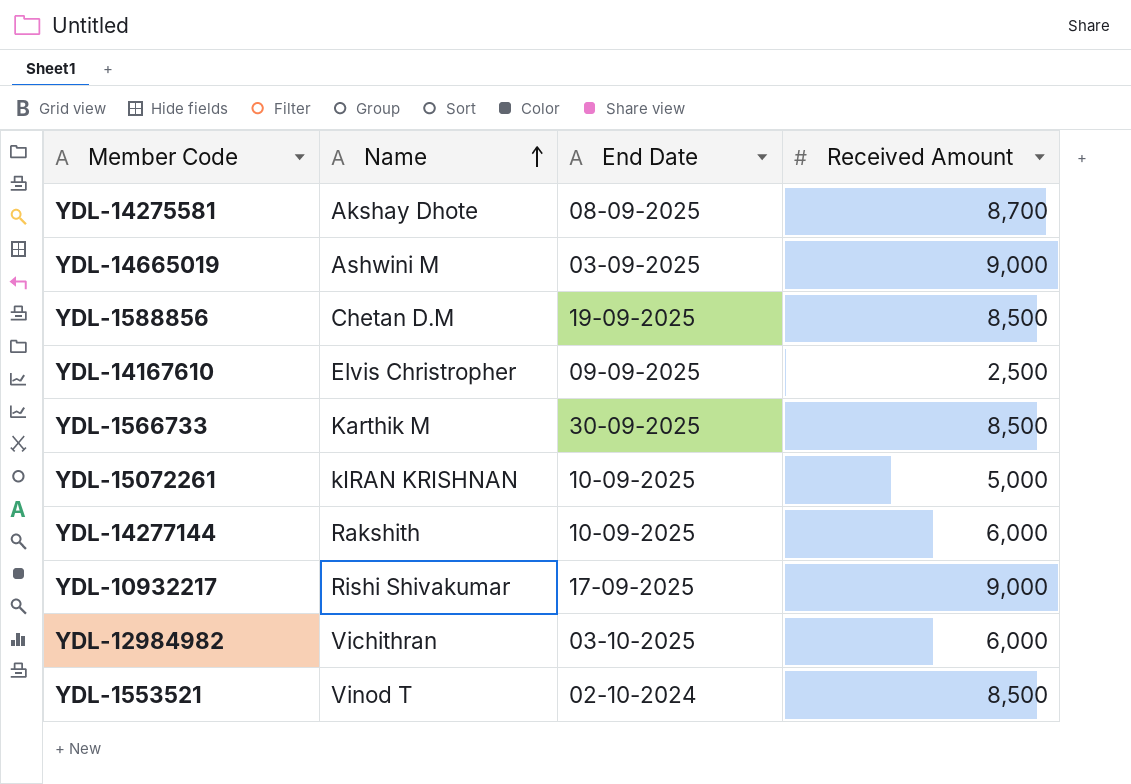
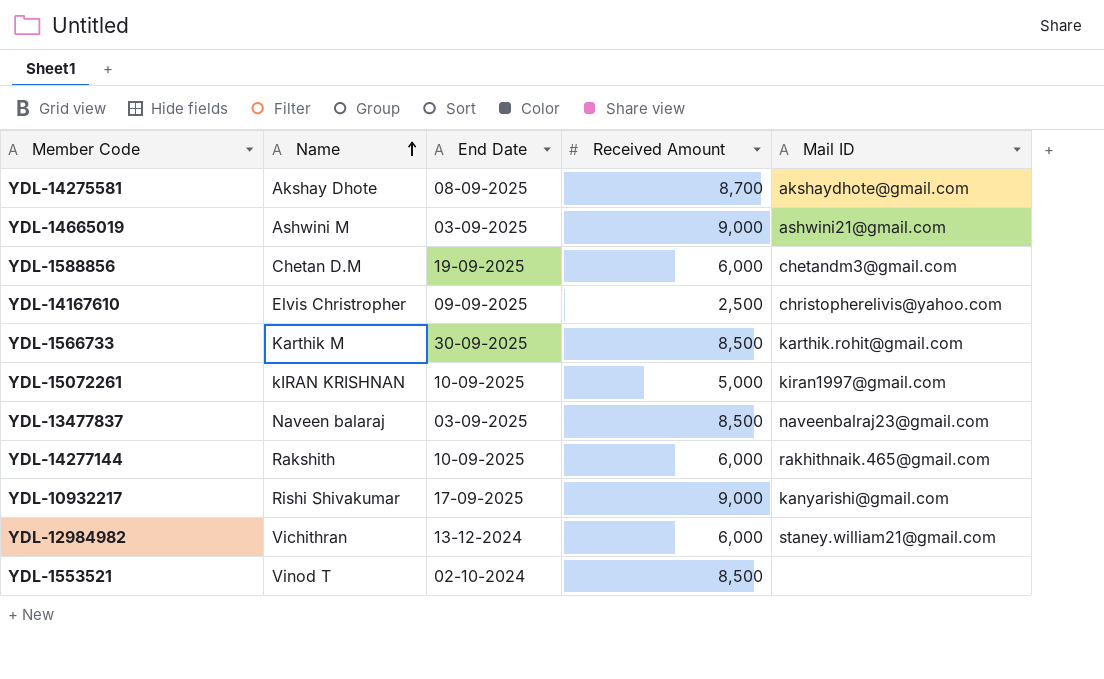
column Mail ID | position: none -> 5
YDL-1588856 | Received Amount: 8,500 -> 6,000
row YDL-13477837: none -> Naveen balaraj | 03-09-2025 | 8,500 | naveenbalraj23@gmail.com
YDL-12984982 | End Date: 03-10-2025 -> 13-12-2024

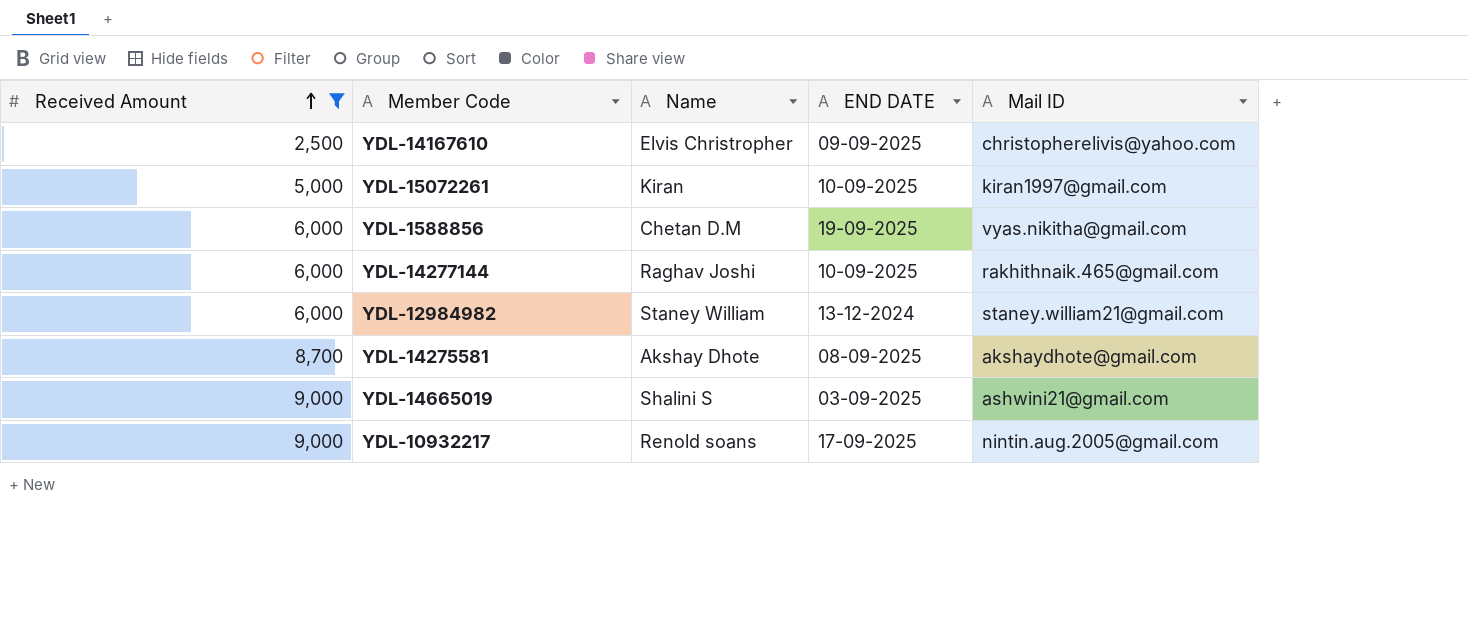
filter: none -> Received Amount != 8,500
row order: Name ascending -> Received Amount ascending
column Received Amount | position: 4 -> 1
column name: End Date -> END DATE
YDL-15072261 | Name: kIRAN KRISHNAN -> Kiran
YDL-1588856 | Mail ID: chetandm3@gmail.com -> vyas.nikitha@gmail.com
YDL-14277144 | Name: Rakshith -> Raghav Joshi
YDL-12984982 | Name: Vichithran -> Staney William
YDL-14665019 | Name: Ashwini M -> Shalini S
YDL-10932217 | Name: Rishi Shivakumar -> Renold soans
YDL-10932217 | Mail ID: kanyarishi@gmail.com -> nintin.aug.2005@gmail.com

